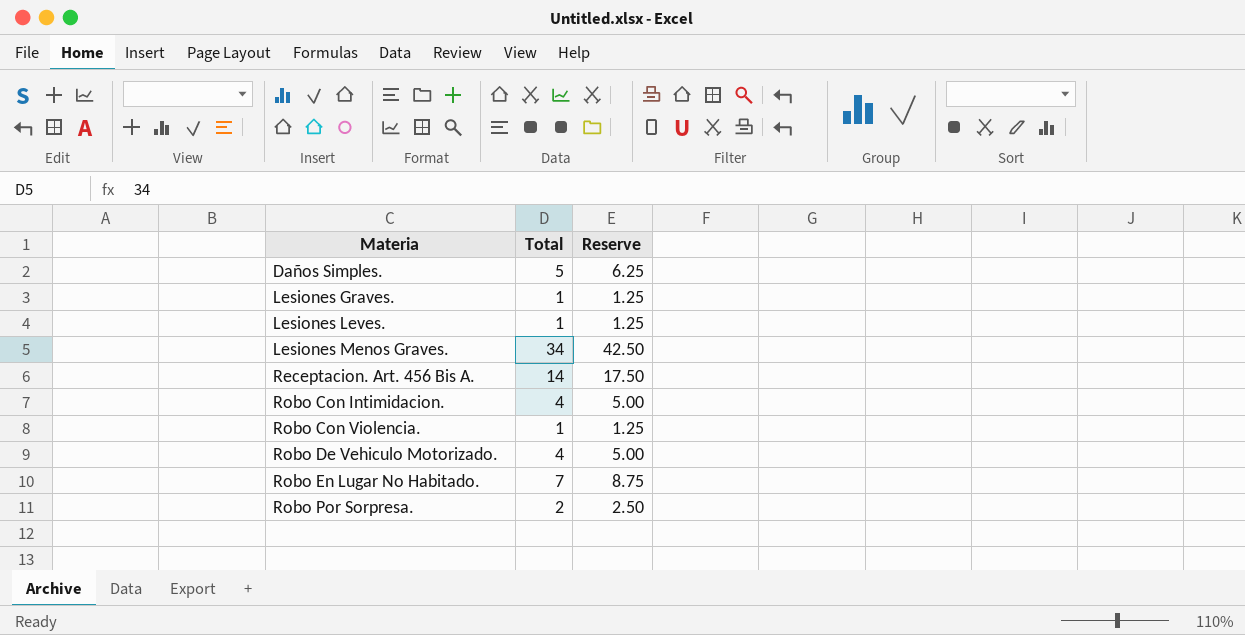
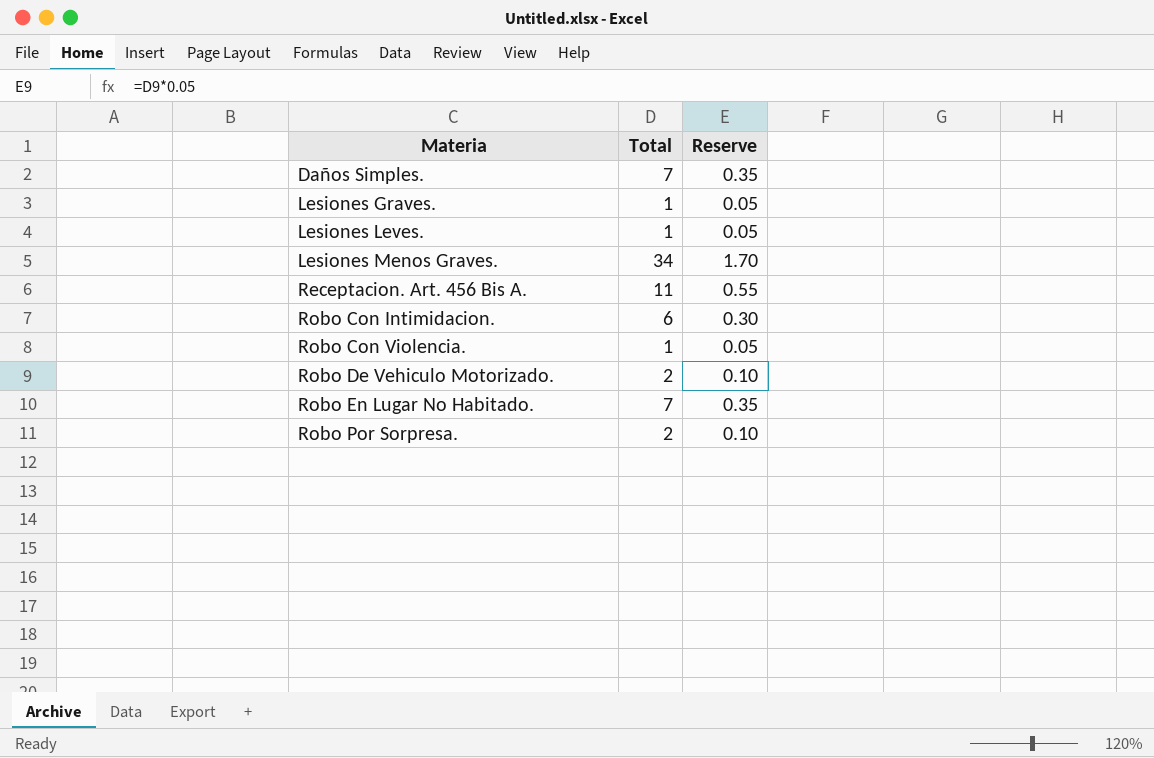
column Reserve | formula: [Total] * 1.25 -> [Total] * 0.05
Daños Simples. | Total: 5 -> 7
Receptacion. Art. 456 Bis A. | Total: 14 -> 11
Robo Con Intimidacion. | Total: 4 -> 6
Robo De Vehiculo Motorizado. | Total: 4 -> 2

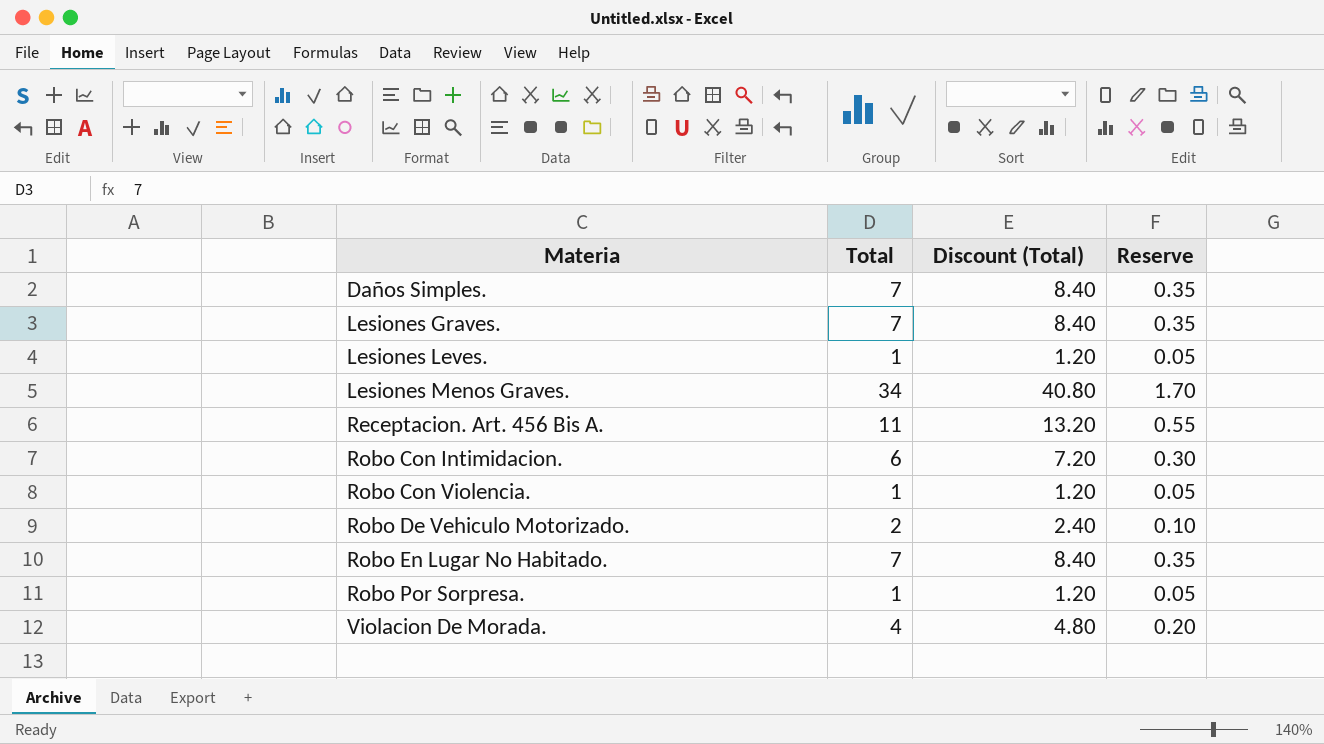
column Discount (Total) | formula: none -> [Total] * 1.2
Lesiones Graves. | Total: 1 -> 7
Lesiones Graves. | Reserve: 0.05 -> 0.35
Robo Por Sorpresa. | Total: 2 -> 1
Robo Por Sorpresa. | Reserve: 0.10 -> 0.05
row Violacion De Morada.: none -> 4 | 4.80 | 0.20

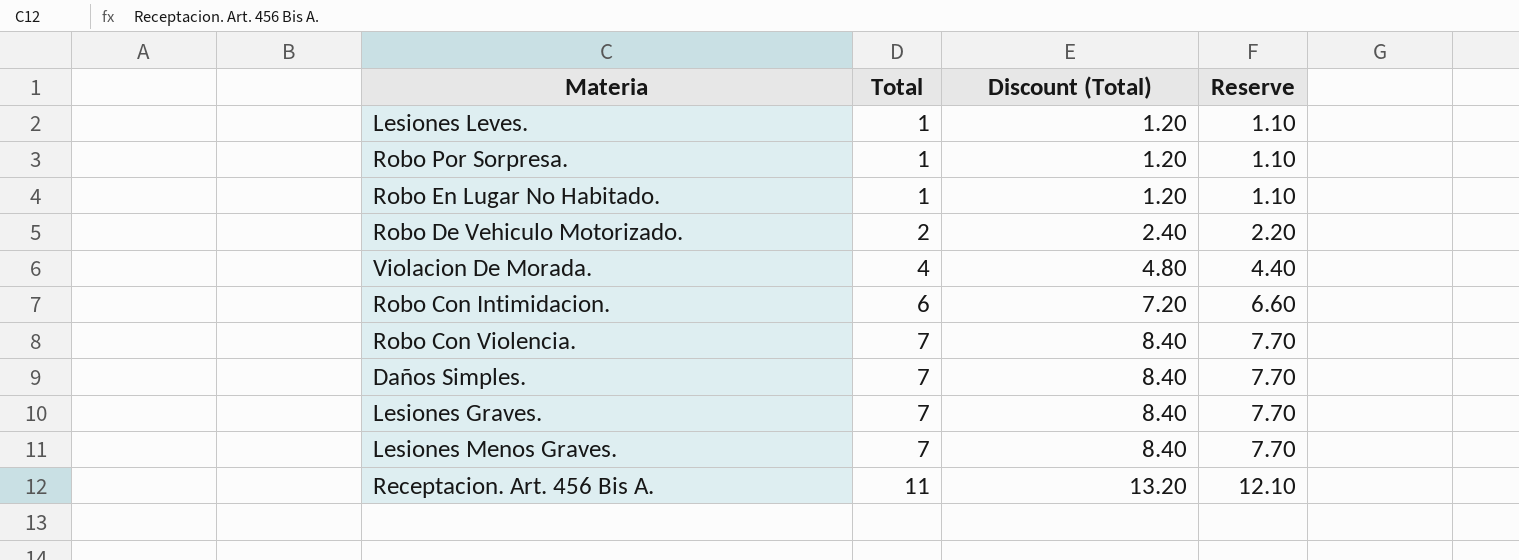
row order: Materia ascending -> Total ascending
column Reserve | formula: [Total] * 0.05 -> [Total] * 1.1
Robo En Lugar No Habitado. | Total: 7 -> 1
Robo En Lugar No Habitado. | Discount (Total): 8.40 -> 1.20
Robo Con Violencia. | Total: 1 -> 7
Robo Con Violencia. | Discount (Total): 1.20 -> 8.40
Lesiones Menos Graves. | Total: 34 -> 7
Lesiones Menos Graves. | Discount (Total): 40.80 -> 8.40

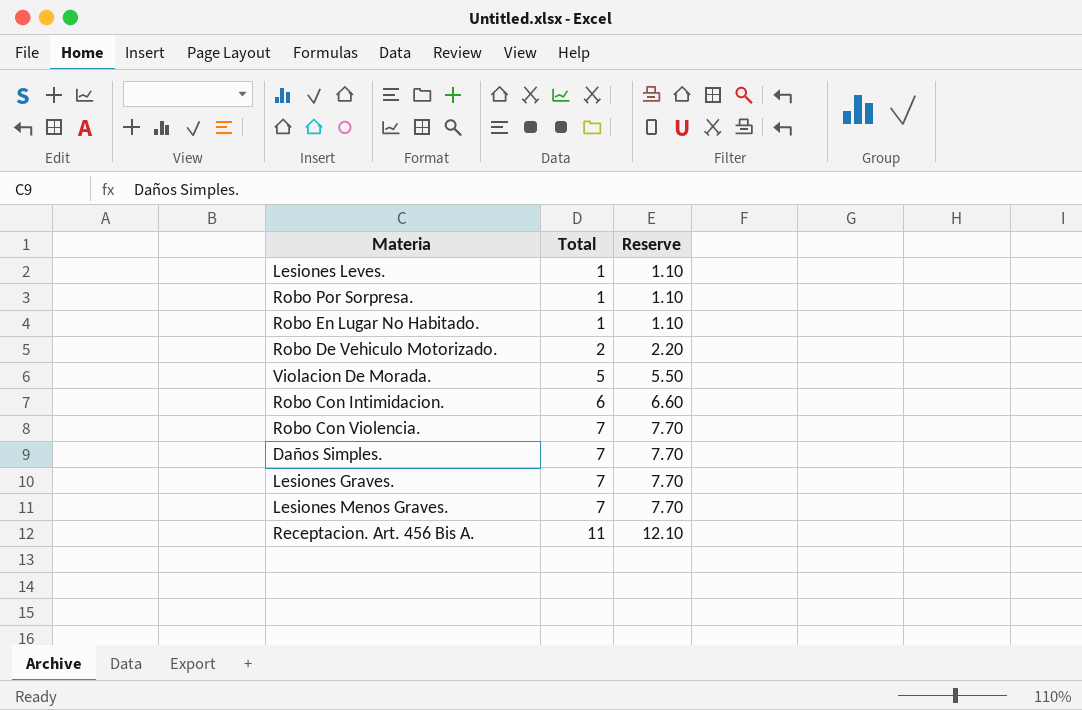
column Discount (Total) | formula: [Total] * 1.2 -> none
Violacion De Morada. | Total: 4 -> 5
Violacion De Morada. | Reserve: 4.40 -> 5.50

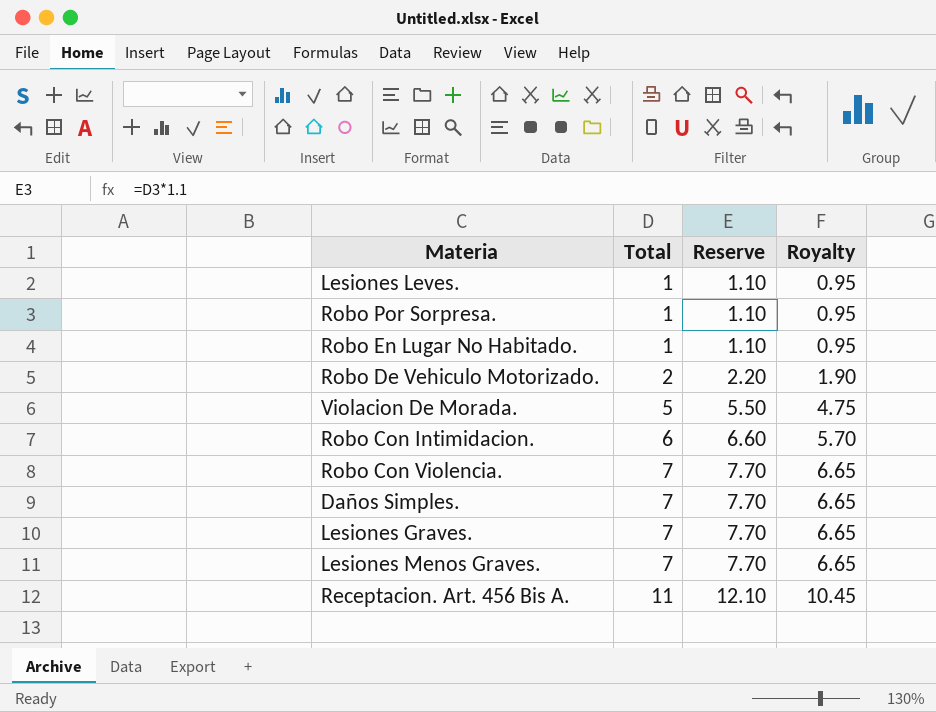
column Royalty | formula: none -> [Total] * 0.95

